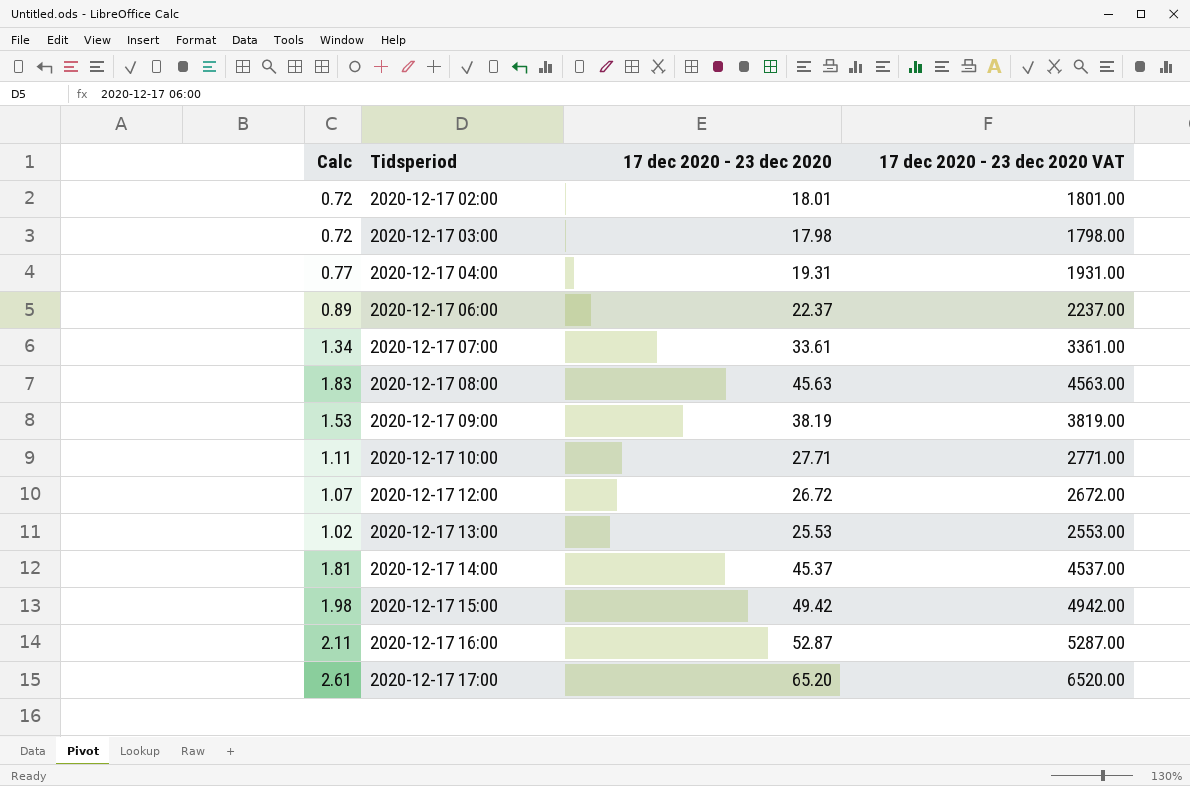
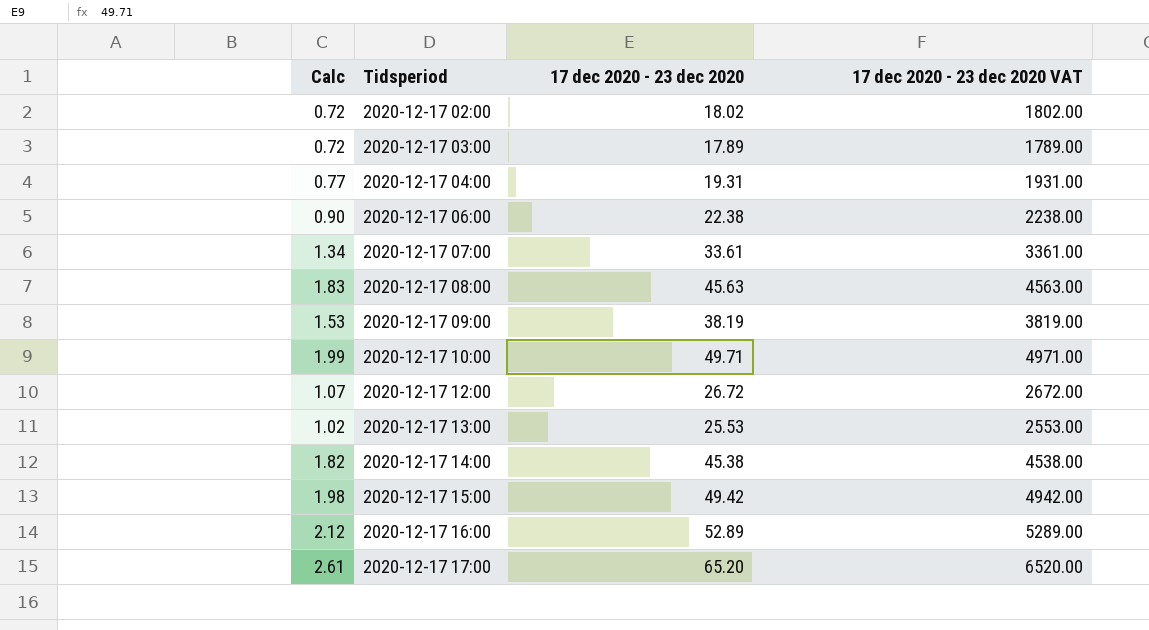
2020-12-17 02:00 | 17 dec 2020 - 23 dec 2020: 18.01 -> 18.02
2020-12-17 02:00 | 17 dec 2020 - 23 dec 2020 VAT: 1801.00 -> 1802.00
2020-12-17 03:00 | 17 dec 2020 - 23 dec 2020: 17.98 -> 17.89
2020-12-17 03:00 | 17 dec 2020 - 23 dec 2020 VAT: 1798.00 -> 1789.00
2020-12-17 06:00 | Calc: 0.89 -> 0.90
2020-12-17 06:00 | 17 dec 2020 - 23 dec 2020: 22.37 -> 22.38
2020-12-17 06:00 | 17 dec 2020 - 23 dec 2020 VAT: 2237.00 -> 2238.00
2020-12-17 10:00 | Calc: 1.11 -> 1.99
2020-12-17 10:00 | 17 dec 2020 - 23 dec 2020: 27.71 -> 49.71
2020-12-17 10:00 | 17 dec 2020 - 23 dec 2020 VAT: 2771.00 -> 4971.00
2020-12-17 14:00 | Calc: 1.81 -> 1.82
2020-12-17 14:00 | 17 dec 2020 - 23 dec 2020: 45.37 -> 45.38
2020-12-17 14:00 | 17 dec 2020 - 23 dec 2020 VAT: 4537.00 -> 4538.00
2020-12-17 16:00 | Calc: 2.11 -> 2.12
2020-12-17 16:00 | 17 dec 2020 - 23 dec 2020: 52.87 -> 52.89
2020-12-17 16:00 | 17 dec 2020 - 23 dec 2020 VAT: 5287.00 -> 5289.00

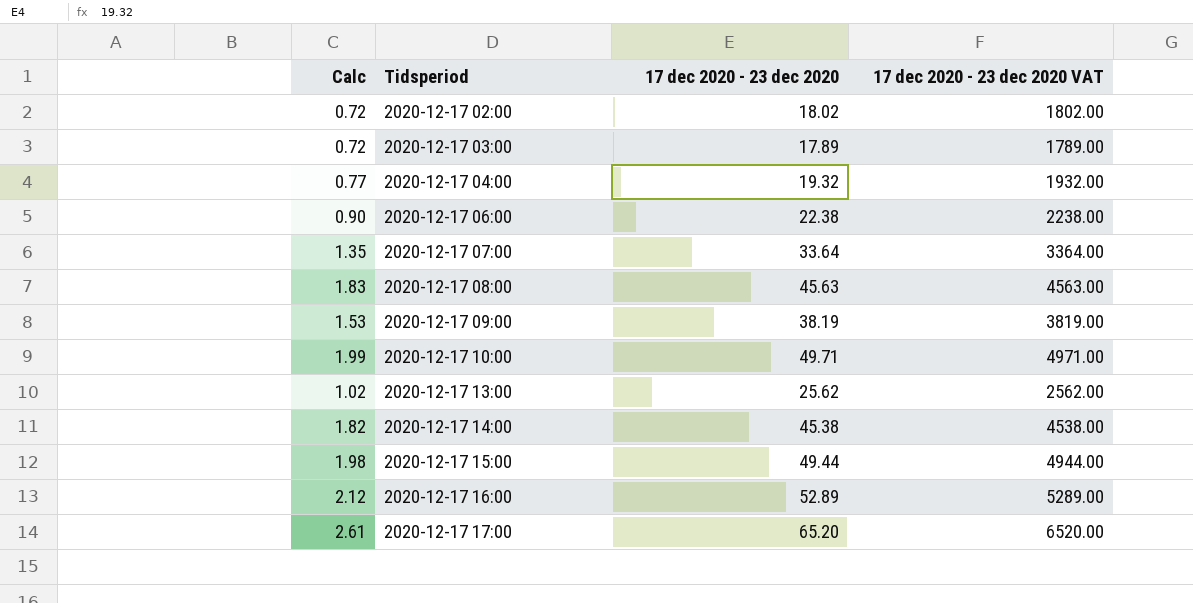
row 2020-12-17 12:00: 1.07 | 26.72 | 2672.00 -> none
2020-12-17 04:00 | 17 dec 2020 - 23 dec 2020: 19.31 -> 19.32
2020-12-17 04:00 | 17 dec 2020 - 23 dec 2020 VAT: 1931.00 -> 1932.00
2020-12-17 07:00 | Calc: 1.34 -> 1.35
2020-12-17 07:00 | 17 dec 2020 - 23 dec 2020: 33.61 -> 33.64
2020-12-17 07:00 | 17 dec 2020 - 23 dec 2020 VAT: 3361.00 -> 3364.00
2020-12-17 13:00 | 17 dec 2020 - 23 dec 2020: 25.53 -> 25.62
2020-12-17 13:00 | 17 dec 2020 - 23 dec 2020 VAT: 2553.00 -> 2562.00
2020-12-17 15:00 | 17 dec 2020 - 23 dec 2020: 49.42 -> 49.44
2020-12-17 15:00 | 17 dec 2020 - 23 dec 2020 VAT: 4942.00 -> 4944.00

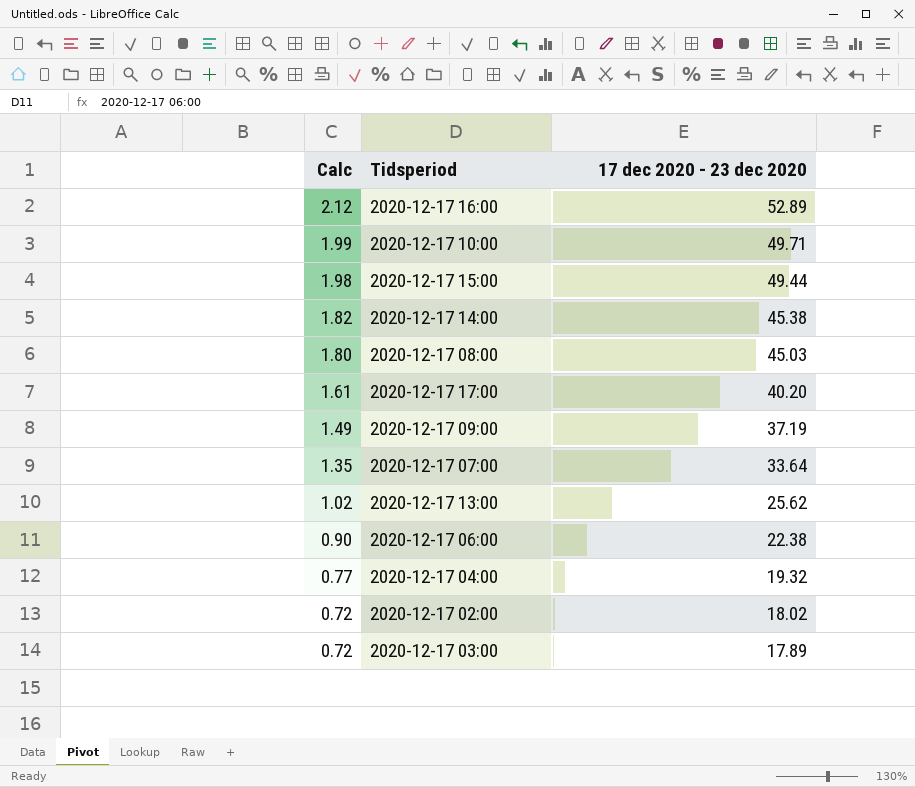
row order: Tidsperiod ascending -> Calc descending
column 17 dec 2020 - 23 dec 2020 VAT | formula: [17 dec 2020 - 23 dec 2020] * 100 -> none
2020-12-17 08:00 | Calc: 1.83 -> 1.80
2020-12-17 08:00 | 17 dec 2020 - 23 dec 2020: 45.63 -> 45.03
2020-12-17 17:00 | Calc: 2.61 -> 1.61
2020-12-17 17:00 | 17 dec 2020 - 23 dec 2020: 65.20 -> 40.20
2020-12-17 09:00 | Calc: 1.53 -> 1.49
2020-12-17 09:00 | 17 dec 2020 - 23 dec 2020: 38.19 -> 37.19

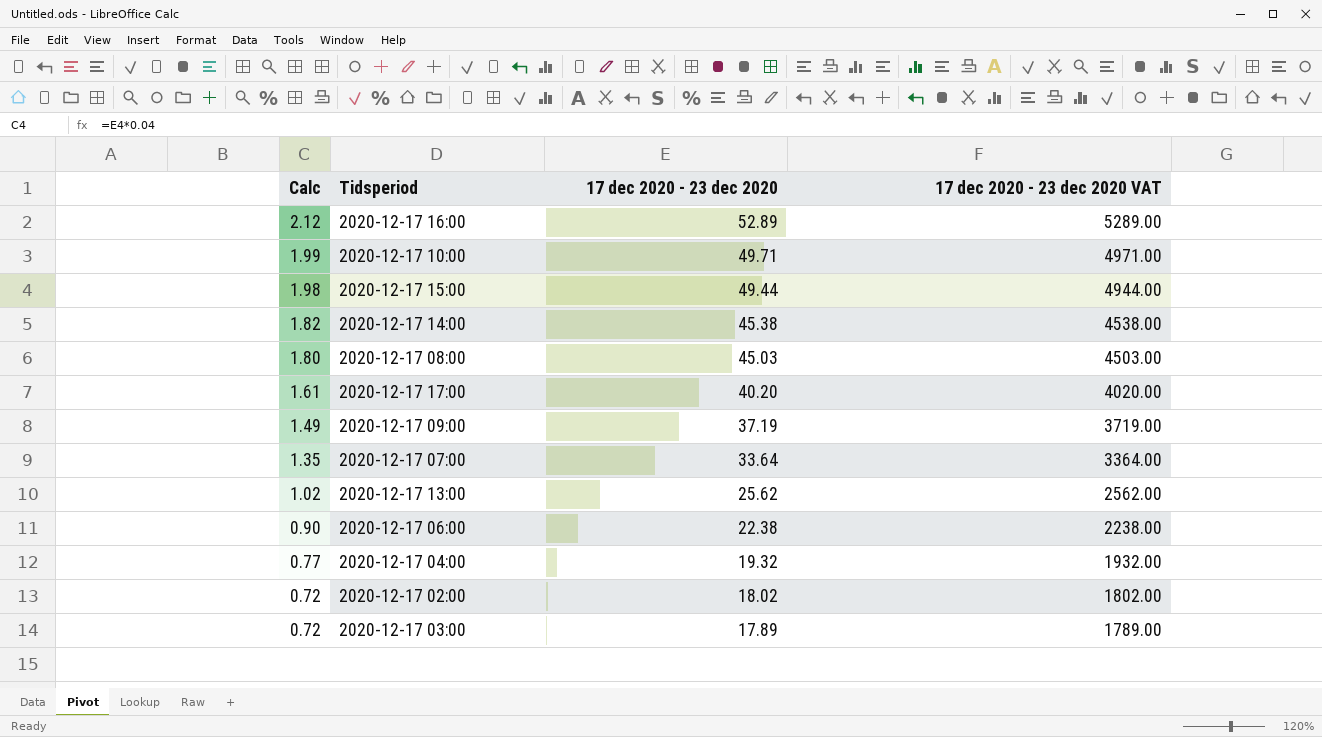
column 17 dec 2020 - 23 dec 2020 VAT | formula: none -> [17 dec 2020 - 23 dec 2020] * 100

